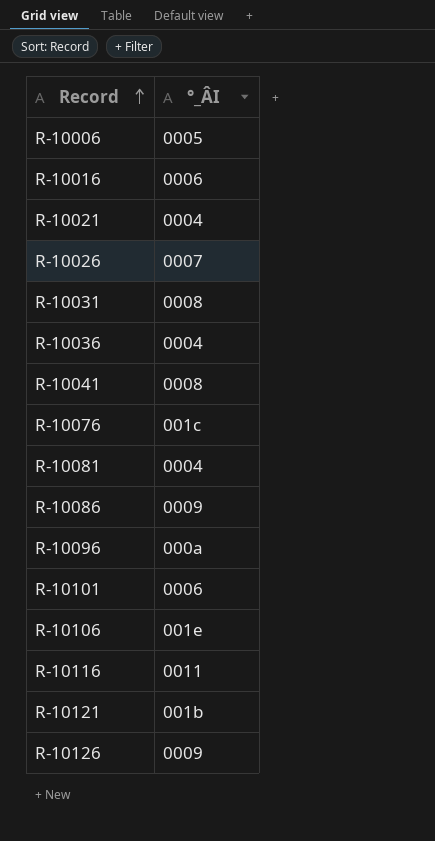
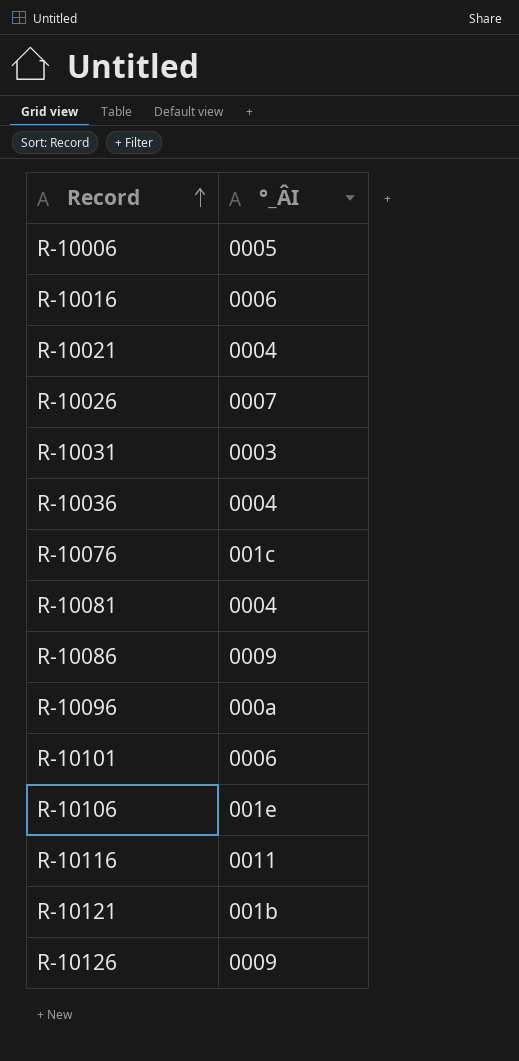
row R-10041: 0008 -> none
R-10031 | °_ÂI: 0008 -> 0003

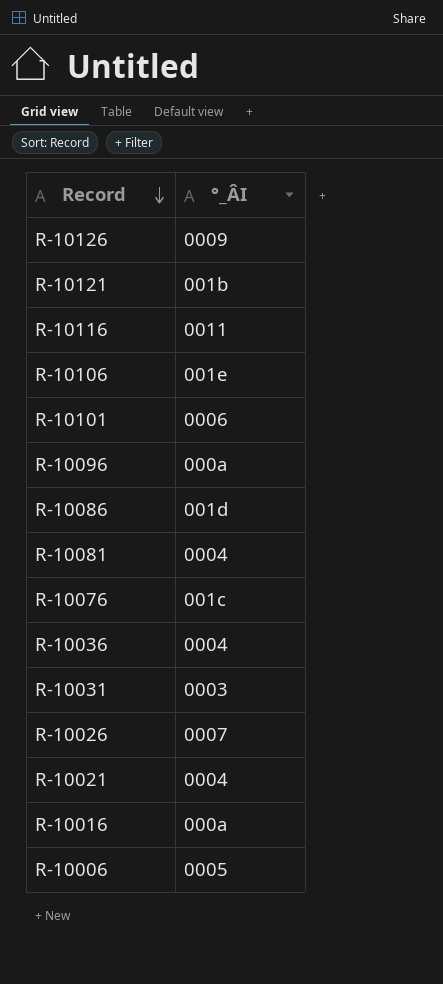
row order: Record ascending -> Record descending
R-10086 | °_ÂI: 0009 -> 001d
R-10016 | °_ÂI: 0006 -> 000a

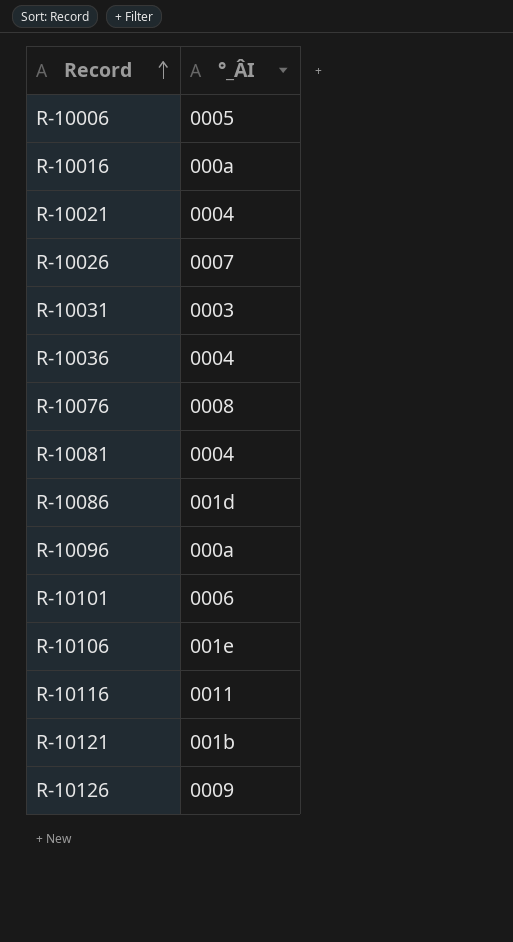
row order: Record descending -> Record ascending
R-10076 | °_ÂI: 001c -> 0008

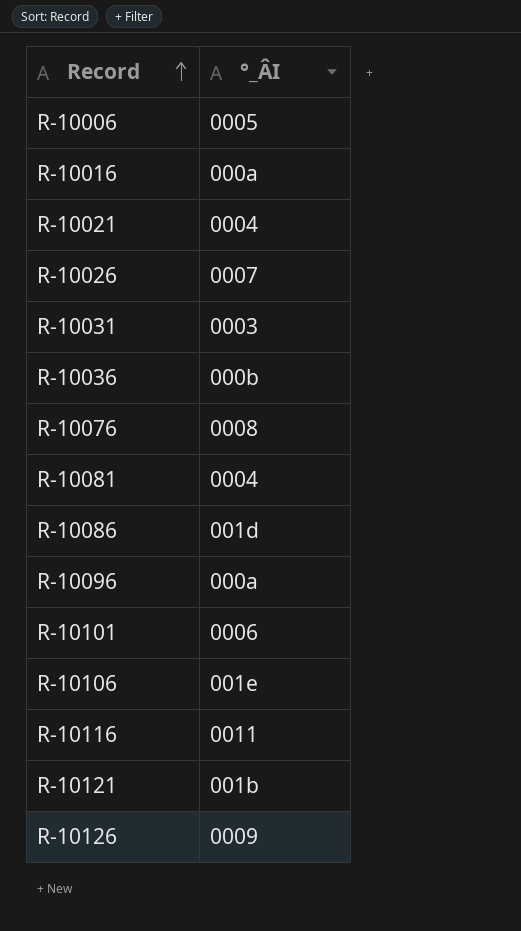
R-10036 | °_ÂI: 0004 -> 000b

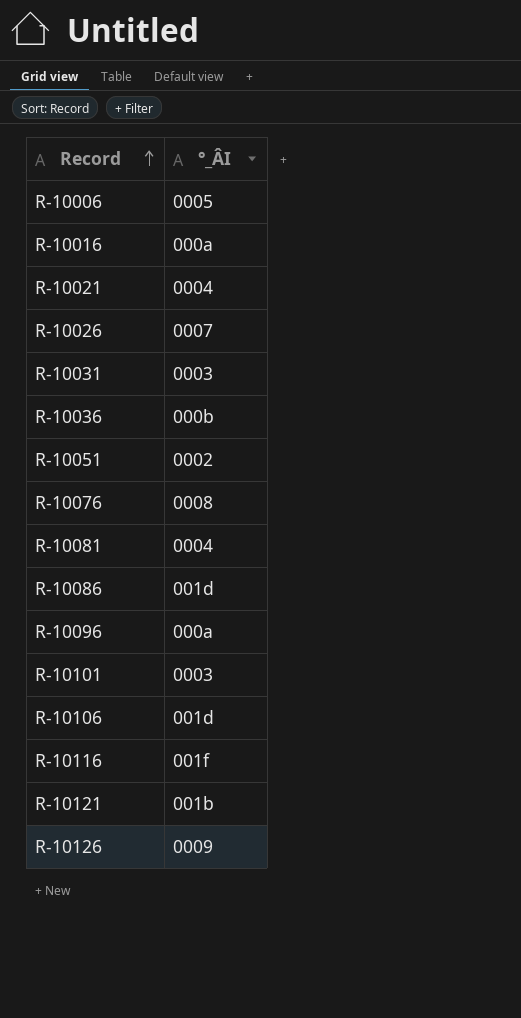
row R-10051: none -> 0002
R-10101 | °_ÂI: 0006 -> 0003
R-10106 | °_ÂI: 001e -> 001d
R-10116 | °_ÂI: 0011 -> 001f

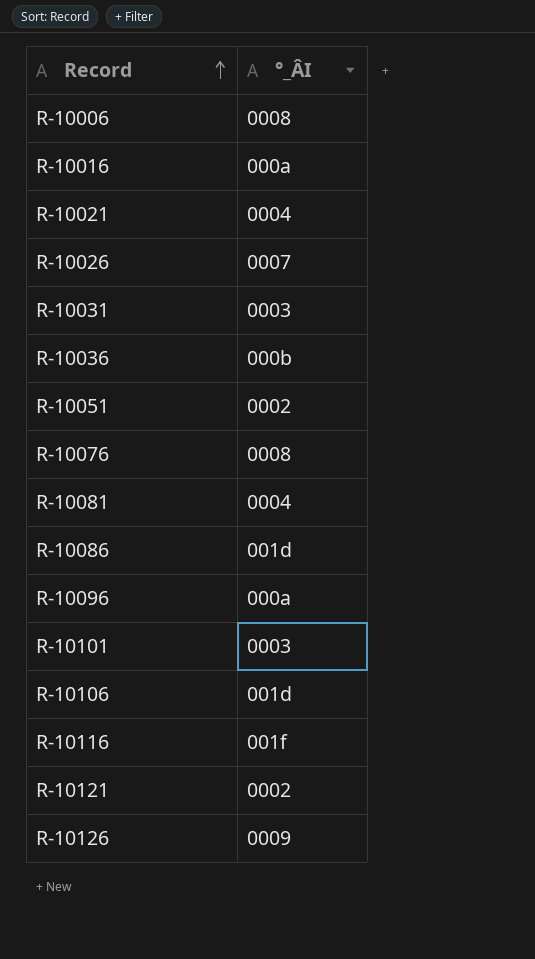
R-10006 | °_ÂI: 0005 -> 0008
R-10121 | °_ÂI: 001b -> 0002

